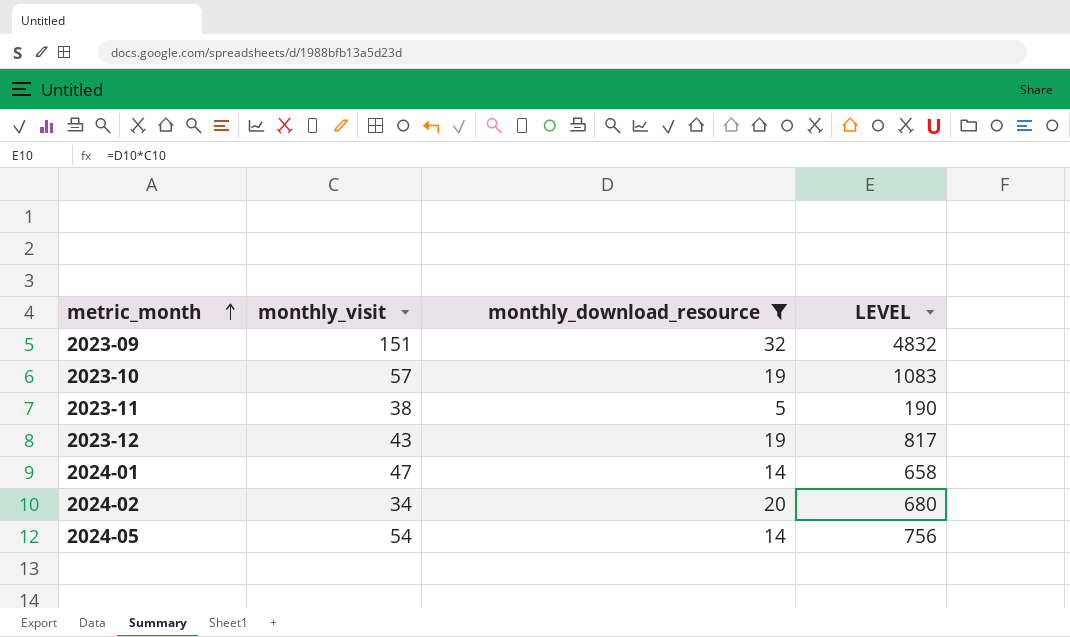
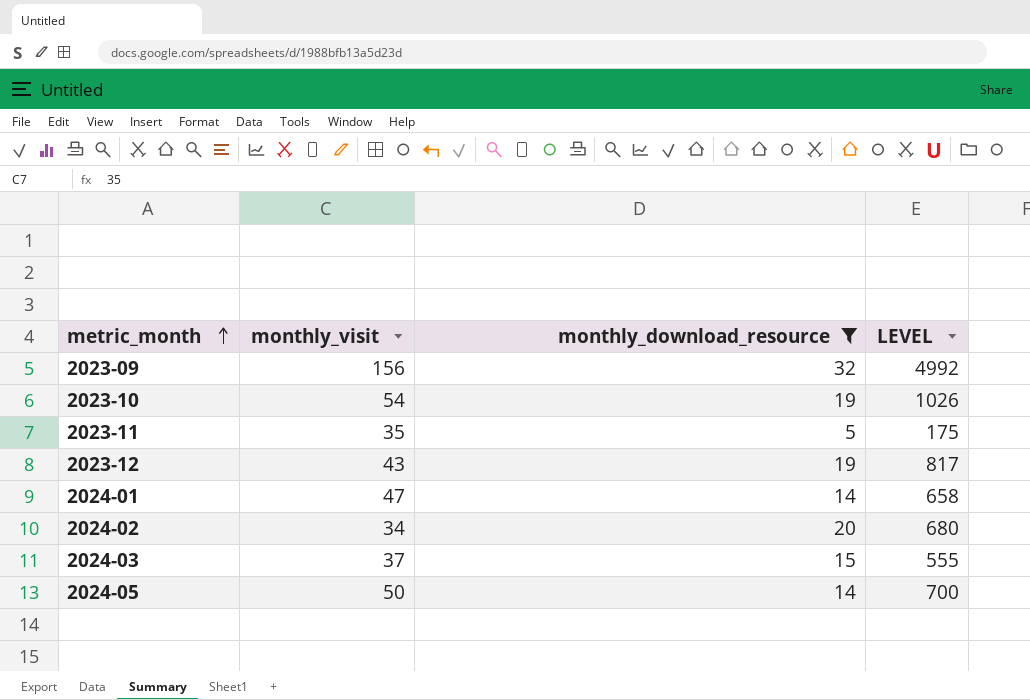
2023-09 | monthly_visit: 151 -> 156
2023-09 | LEVEL: 4832 -> 4992
2023-10 | monthly_visit: 57 -> 54
2023-10 | LEVEL: 1083 -> 1026
2023-11 | monthly_visit: 38 -> 35
2023-11 | LEVEL: 190 -> 175
row 2024-03: none -> 37 | 15 | 555
2024-05 | monthly_visit: 54 -> 50
2024-05 | LEVEL: 756 -> 700

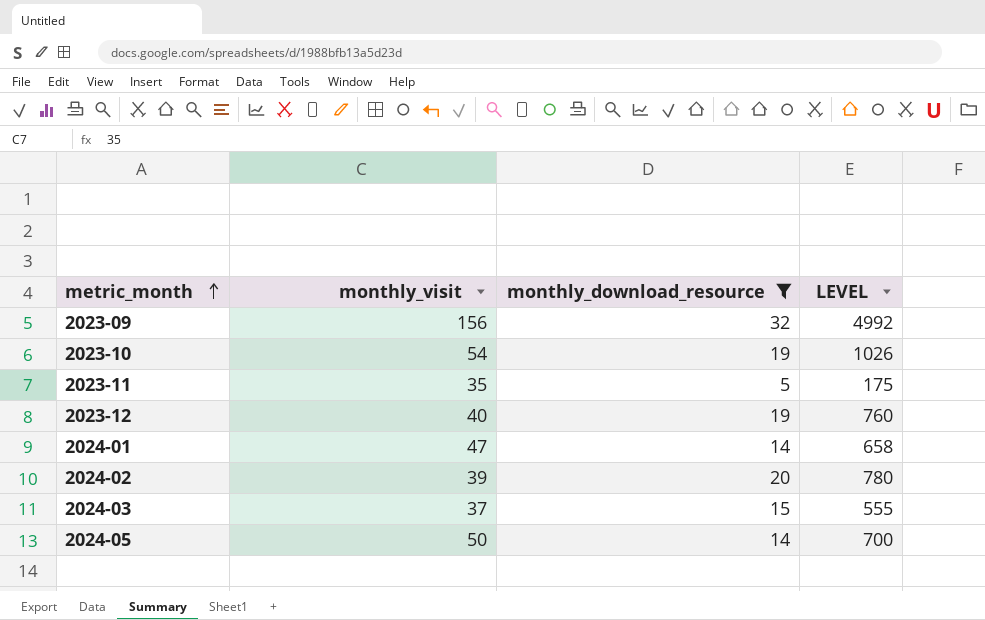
2023-12 | monthly_visit: 43 -> 40
2023-12 | LEVEL: 817 -> 760
2024-02 | monthly_visit: 34 -> 39
2024-02 | LEVEL: 680 -> 780

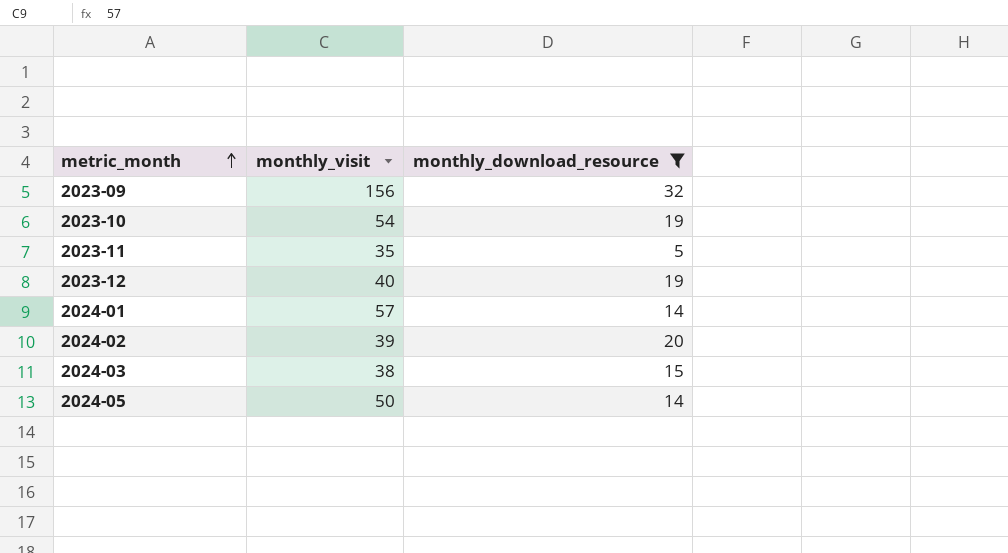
column LEVEL | formula: [monthly_visit] * [monthly_download_resource] -> none
2024-01 | monthly_visit: 47 -> 57
2024-03 | monthly_visit: 37 -> 38

